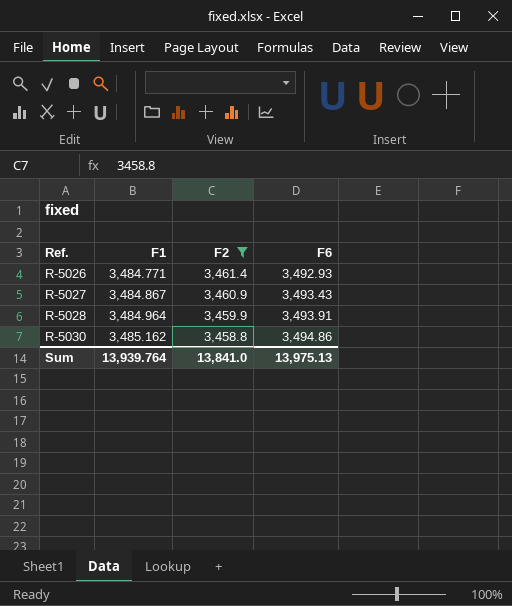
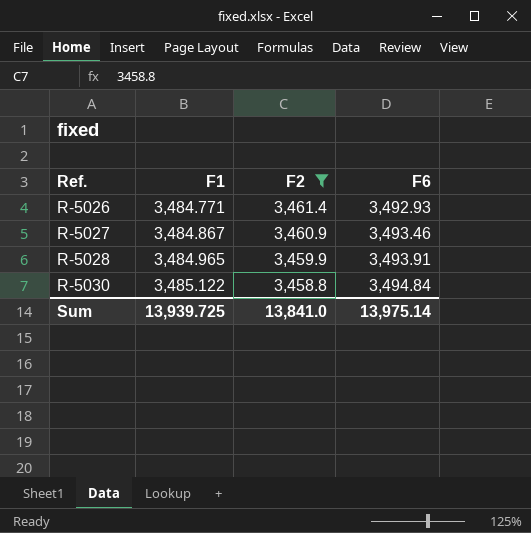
R-5027 | F6: 3,493.43 -> 3,493.46
R-5028 | F1: 3,484.964 -> 3,484.965
R-5030 | F1: 3,485.162 -> 3,485.122
R-5030 | F6: 3,494.86 -> 3,494.84
Sum | F1: 13,939.764 -> 13,939.725
Sum | F6: 13,975.13 -> 13,975.14

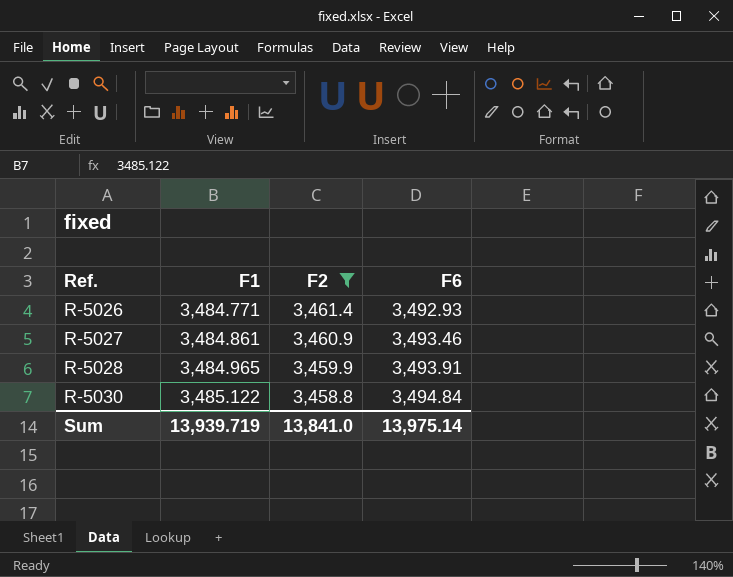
R-5027 | F1: 3,484.867 -> 3,484.861
Sum | F1: 13,939.725 -> 13,939.719

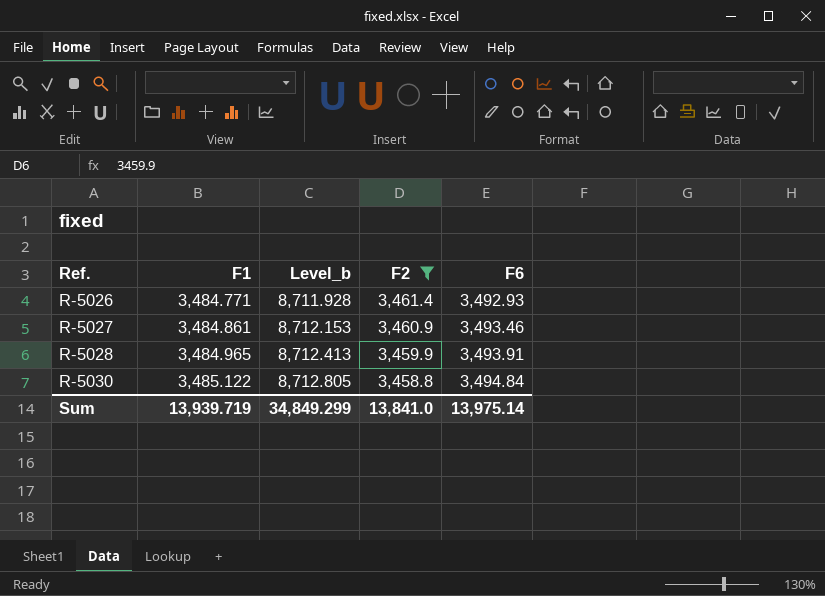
column Level_b | formula: none -> [F1] * 2.5

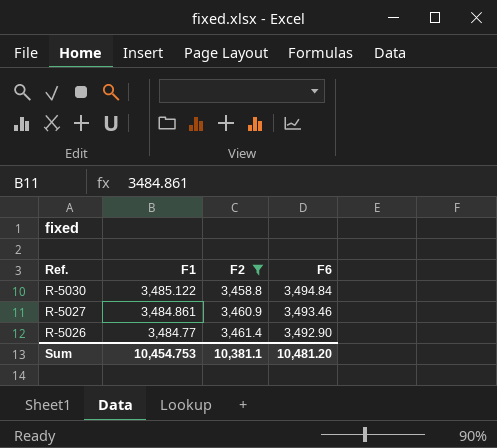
row order: Ref. ascending -> Ref. descending
column Level_b | formula: [F1] * 2.5 -> none
row R-5028: 3,484.965 | 8,712.413 | 3,459.9 | 3,493.91 -> none
R-5026 | F1: 3,484.771 -> 3,484.77
R-5026 | F6: 3,492.93 -> 3,492.90
Sum | F1: 13,939.719 -> 10,454.753
Sum | F2: 13,841.0 -> 10,381.1
Sum | F6: 13,975.14 -> 10,481.20

